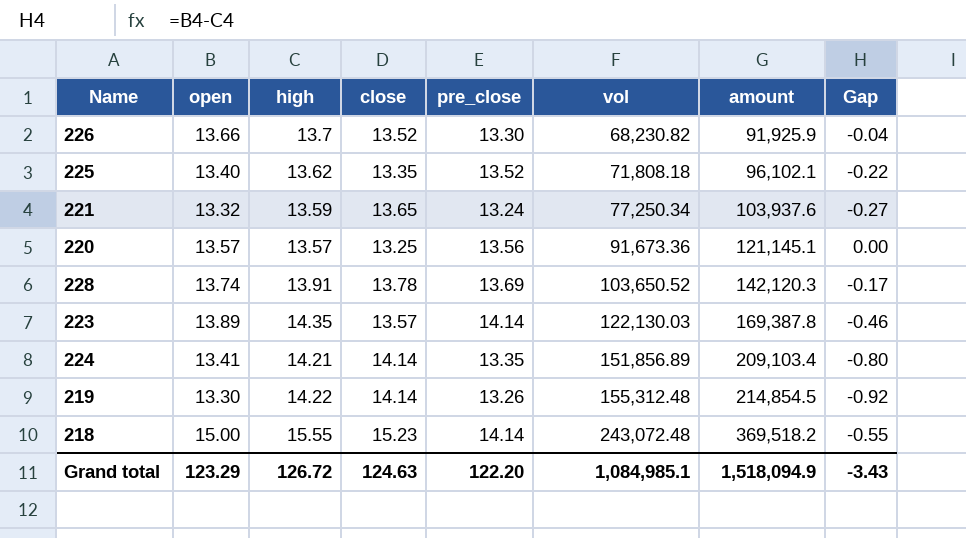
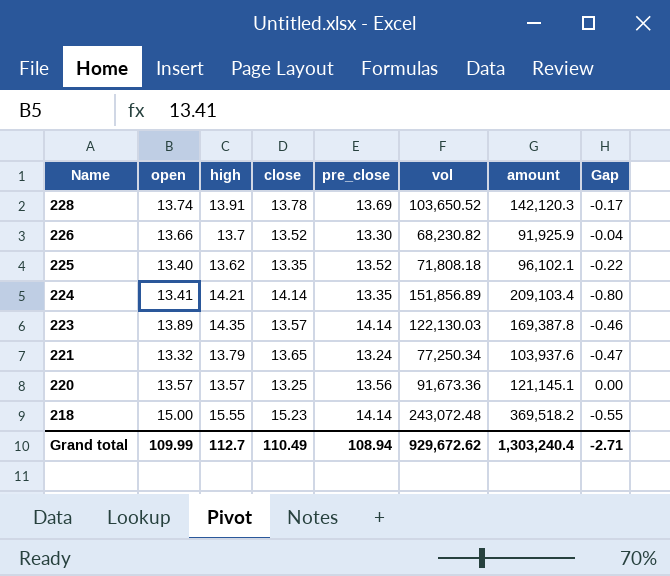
row order: vol ascending -> Name descending
row 219: 13.30 | 14.22 | 14.14 | 13.26 | 155,312.48 | 214,854.5 | -0.92 -> none
221 | high: 13.59 -> 13.79
221 | Gap: -0.27 -> -0.47
Grand total | open: 123.29 -> 109.99
Grand total | high: 126.72 -> 112.7
Grand total | close: 124.63 -> 110.49
Grand total | pre_close: 122.20 -> 108.94
Grand total | vol: 1,084,985.1 -> 929,672.62
Grand total | amount: 1,518,094.9 -> 1,303,240.4
Grand total | Gap: -3.43 -> -2.71

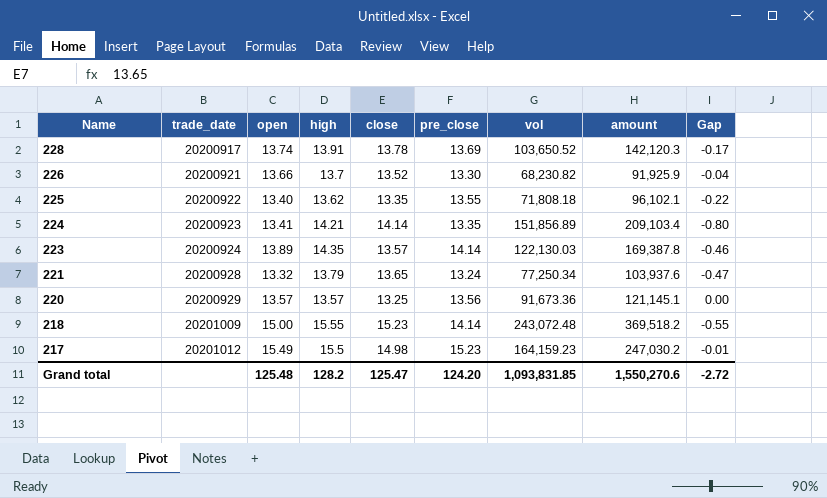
column trade_date | position: none -> 2
225 | pre_close: 13.52 -> 13.55
row 217: none -> 20201012 | 15.49 | 15.5 | 14.98 | 15.23 | 164,159.23 | 247,030.2 | -0.01
Grand total | open: 109.99 -> 125.48
Grand total | high: 112.7 -> 128.2
Grand total | close: 110.49 -> 125.47
Grand total | pre_close: 108.94 -> 124.20
Grand total | vol: 929,672.62 -> 1,093,831.85
Grand total | amount: 1,303,240.4 -> 1,550,270.6
Grand total | Gap: -2.71 -> -2.72

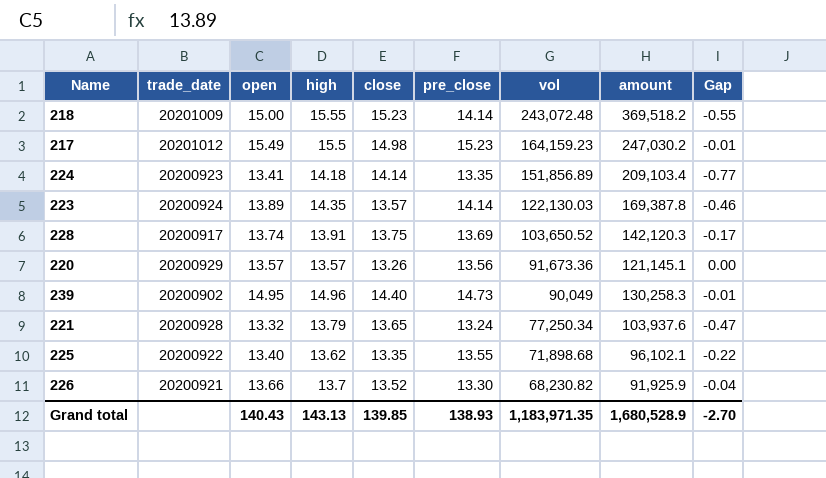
row order: Name descending -> vol descending
224 | high: 14.21 -> 14.18
224 | Gap: -0.80 -> -0.77
228 | close: 13.78 -> 13.75
220 | close: 13.25 -> 13.26
row 239: none -> 20200902 | 14.95 | 14.96 | 14.40 | 14.73 | 90,049 | 130,258.3 | -0.01
225 | vol: 71,808.18 -> 71,898.68
Grand total | open: 125.48 -> 140.43
Grand total | high: 128.2 -> 143.13
Grand total | close: 125.47 -> 139.85
Grand total | pre_close: 124.20 -> 138.93
Grand total | vol: 1,093,831.85 -> 1,183,971.35
Grand total | amount: 1,550,270.6 -> 1,680,528.9
Grand total | Gap: -2.72 -> -2.70

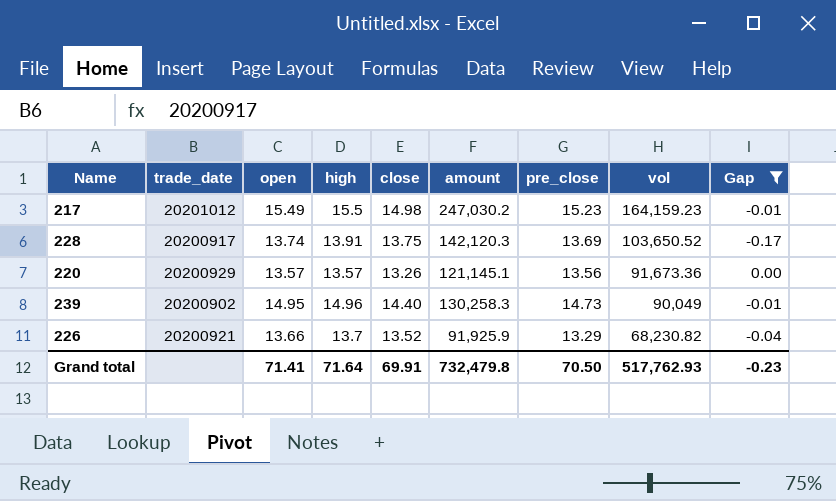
filter: none -> Gap >= -0.17
column amount | position: 8 -> 6
226 | pre_close: 13.30 -> 13.29
Grand total | open: 140.43 -> 71.41
Grand total | high: 143.13 -> 71.64
Grand total | close: 139.85 -> 69.91
Grand total | amount: 1,680,528.9 -> 732,479.8
Grand total | pre_close: 138.93 -> 70.50
Grand total | vol: 1,183,971.35 -> 517,762.93
Grand total | Gap: -2.70 -> -0.23

